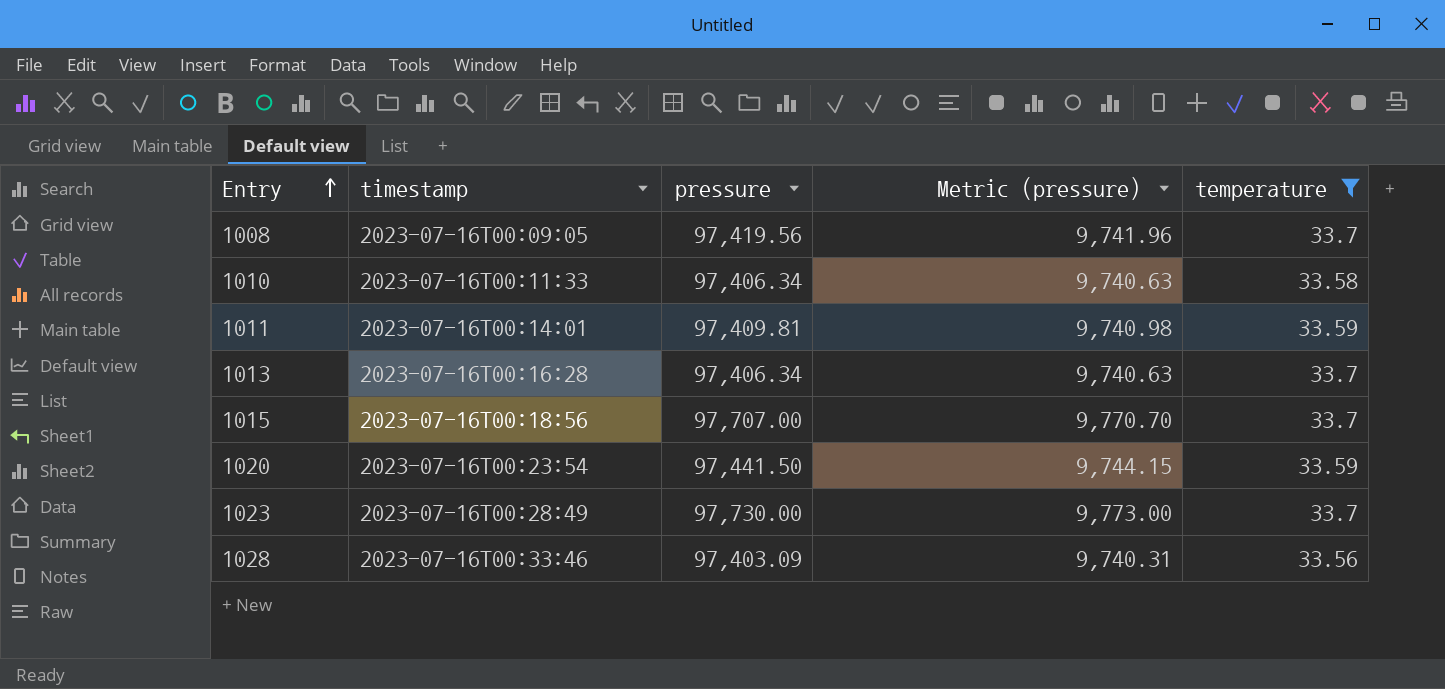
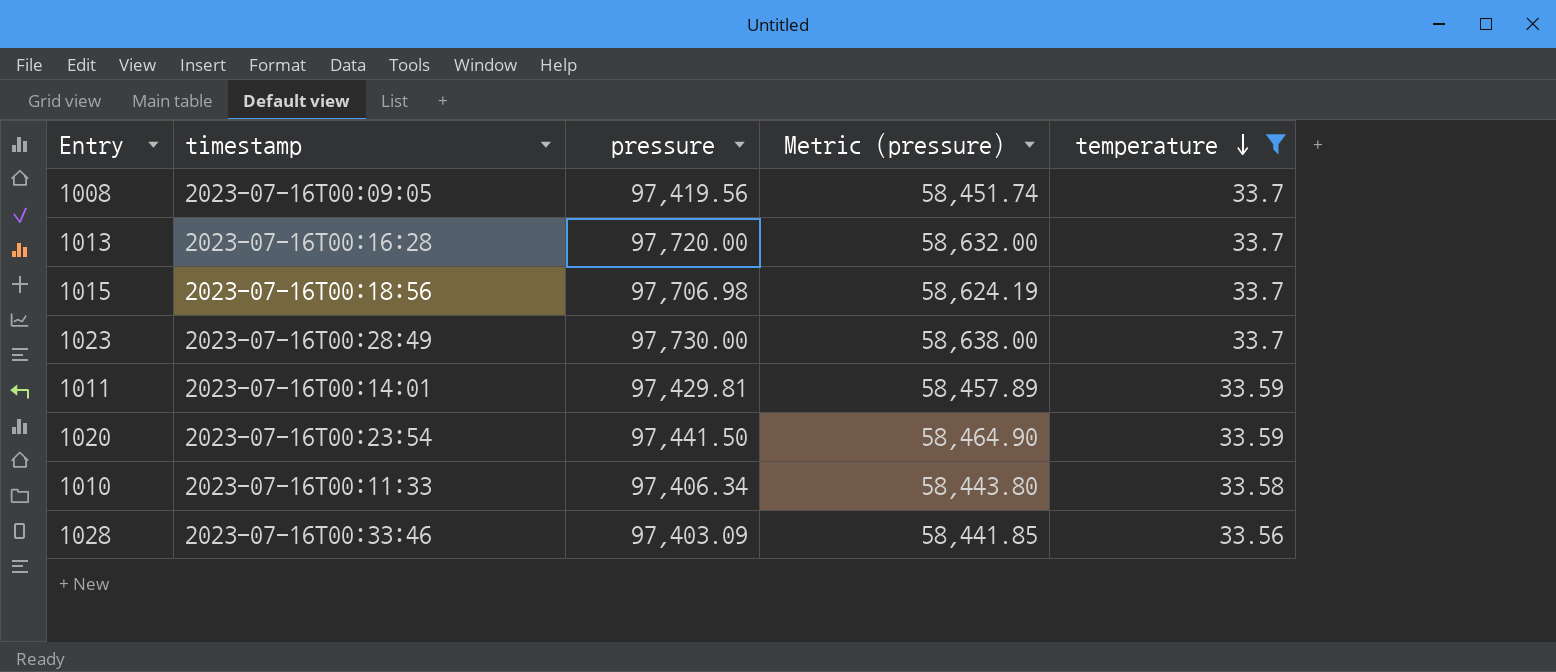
row order: Entry ascending -> temperature descending
column Metric (pressure) | formula: [pressure] * 0.1 -> [pressure] * 0.6
1013 | pressure: 97,406.34 -> 97,720.00
1015 | pressure: 97,707.00 -> 97,706.98
1011 | pressure: 97,409.81 -> 97,429.81

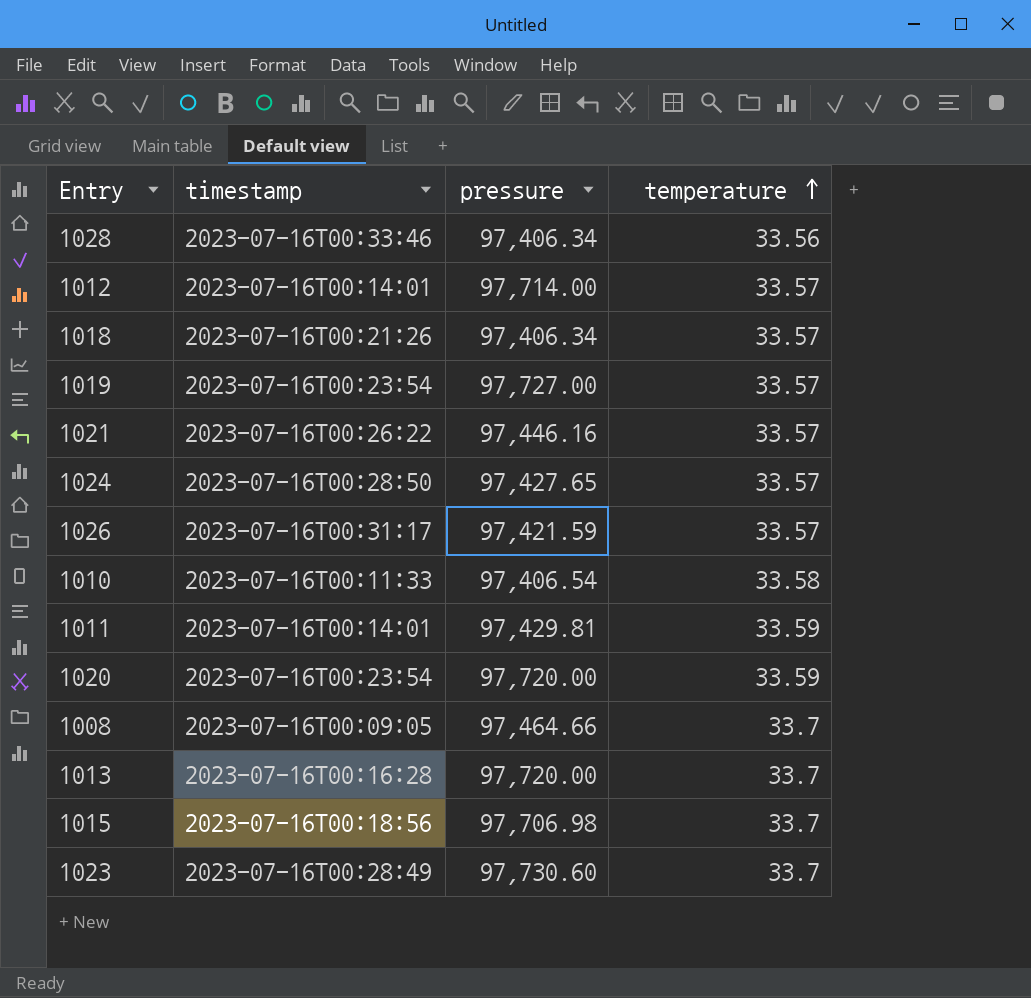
filter: temperature != 33.57 -> none
row order: temperature descending -> temperature ascending
column Metric (pressure) | formula: [pressure] * 0.6 -> none
1028 | pressure: 97,403.09 -> 97,406.34
1010 | pressure: 97,406.34 -> 97,406.54
1020 | pressure: 97,441.50 -> 97,720.00
1008 | pressure: 97,419.56 -> 97,464.66
1023 | pressure: 97,730.00 -> 97,730.60

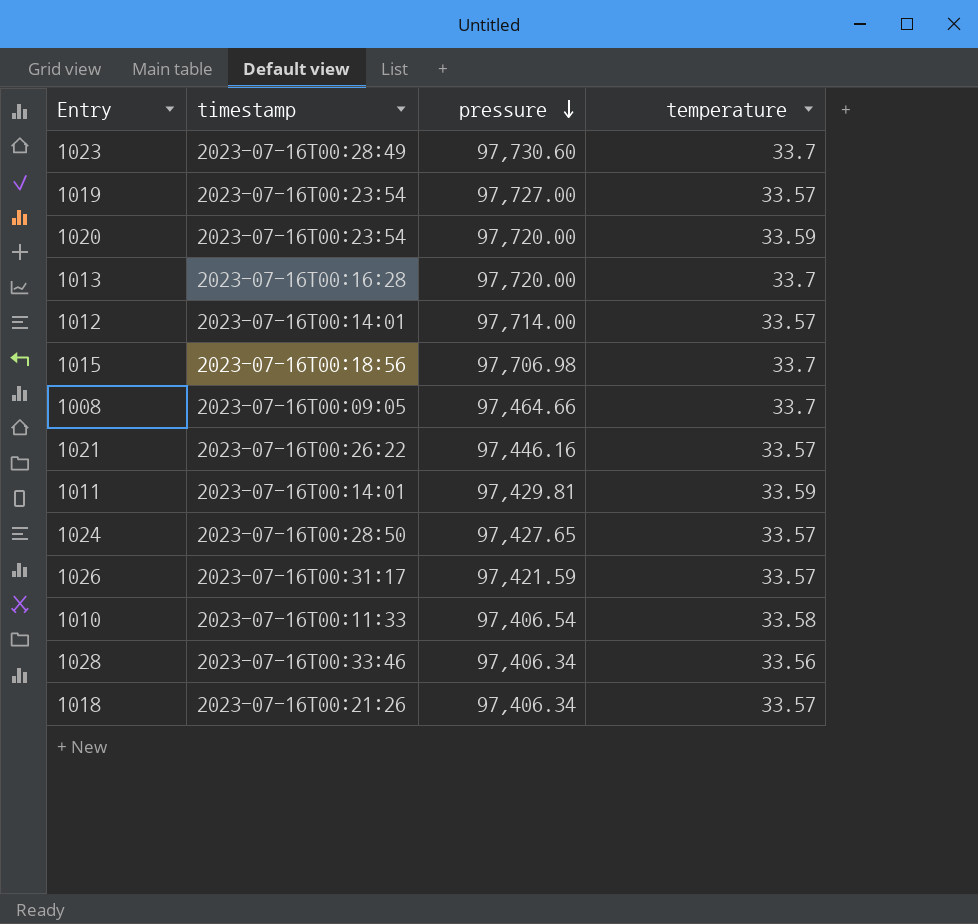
row order: temperature ascending -> pressure descending

